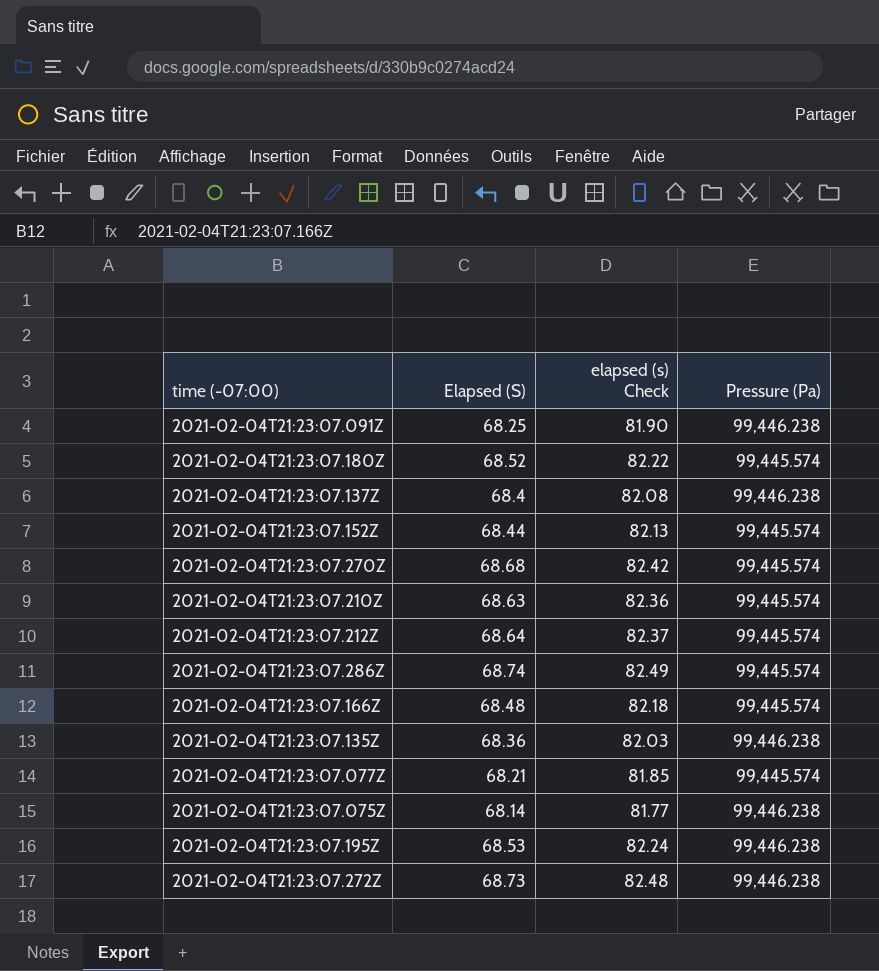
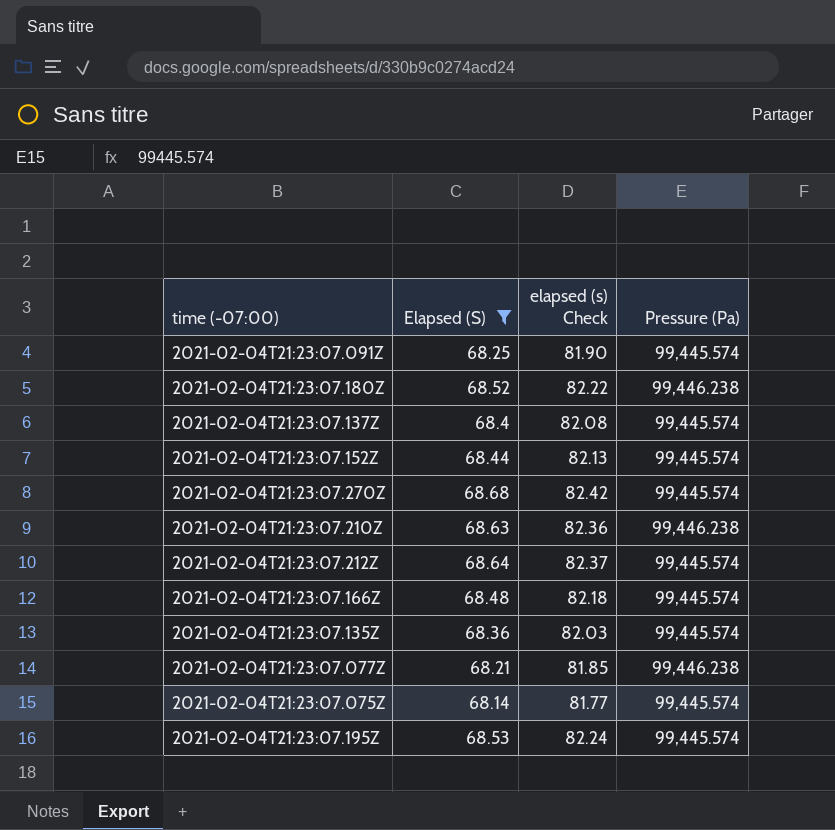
filter: none -> Elapsed (S) <= 68.68
2021-02-04T21:23:07.091Z | Pressure (Pa): 99,446.238 -> 99,445.574
2021-02-04T21:23:07.180Z | Pressure (Pa): 99,445.574 -> 99,446.238
2021-02-04T21:23:07.137Z | Pressure (Pa): 99,446.238 -> 99,445.574
2021-02-04T21:23:07.210Z | Pressure (Pa): 99,445.574 -> 99,446.238
2021-02-04T21:23:07.135Z | Pressure (Pa): 99,446.238 -> 99,445.574
2021-02-04T21:23:07.077Z | Pressure (Pa): 99,445.574 -> 99,446.238
2021-02-04T21:23:07.075Z | Pressure (Pa): 99,446.238 -> 99,445.574
2021-02-04T21:23:07.195Z | Pressure (Pa): 99,446.238 -> 99,445.574

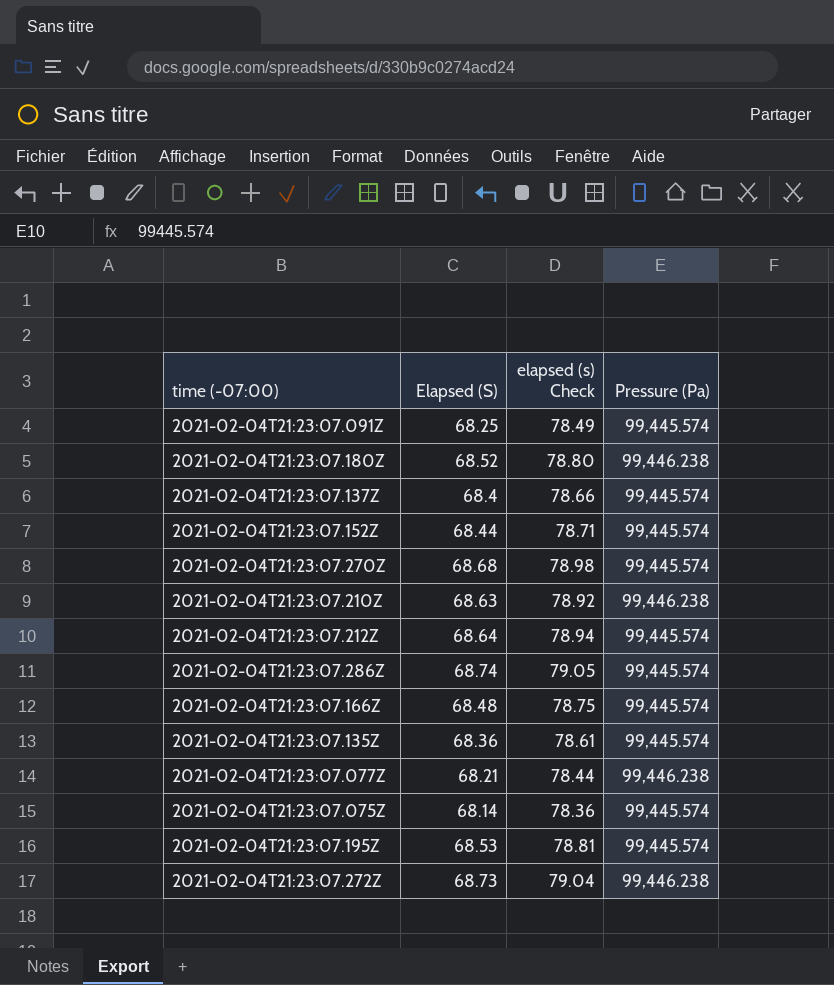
filter: Elapsed (S) <= 68.68 -> none
column elapsed (s) Check | formula: [Elapsed (S)] * 1.2 -> [Elapsed (S)] * 1.15

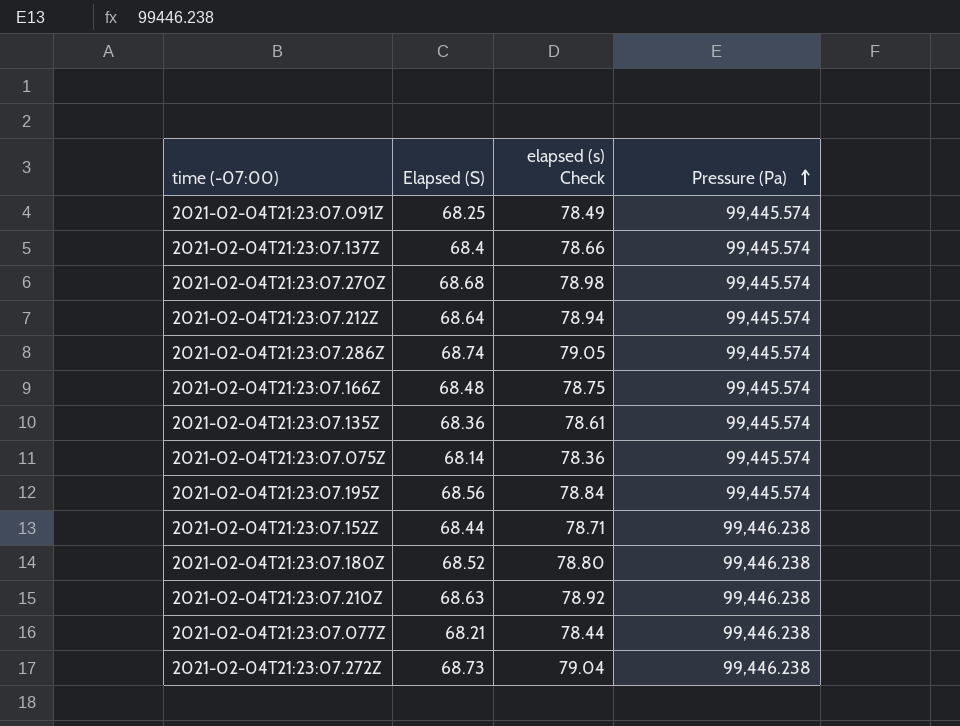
row order: none -> Pressure (Pa) ascending
2021-02-04T21:23:07.195Z | Elapsed (S): 68.53 -> 68.56
2021-02-04T21:23:07.195Z | elapsed (s) Check: 78.81 -> 78.84
2021-02-04T21:23:07.152Z | Pressure (Pa): 99,445.574 -> 99,446.238

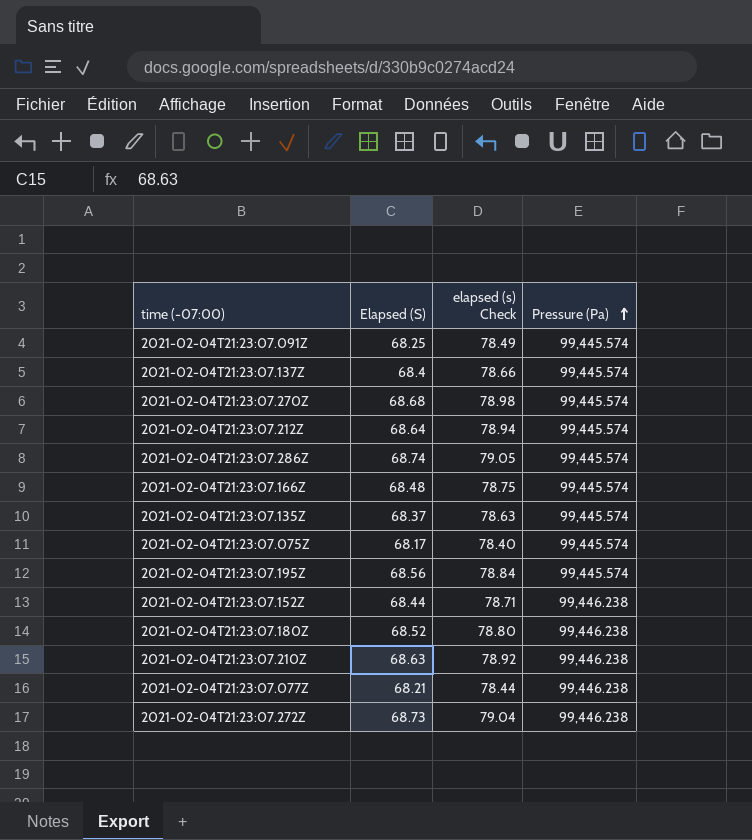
2021-02-04T21:23:07.135Z | Elapsed (S): 68.36 -> 68.37
2021-02-04T21:23:07.135Z | elapsed (s) Check: 78.61 -> 78.63
2021-02-04T21:23:07.075Z | Elapsed (S): 68.14 -> 68.17
2021-02-04T21:23:07.075Z | elapsed (s) Check: 78.36 -> 78.40

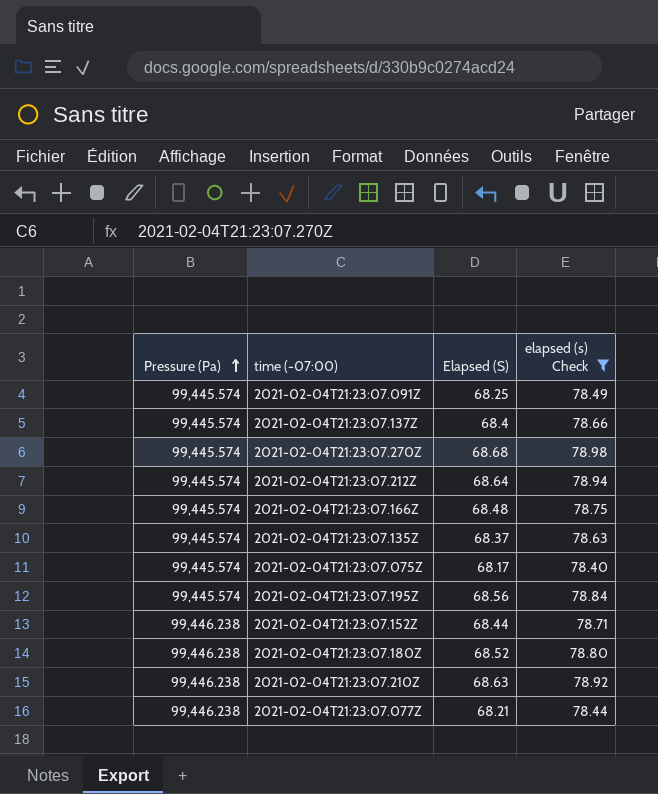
filter: none -> elapsed (s) Check <= 78.98
column Pressure (Pa) | position: 4 -> 1

